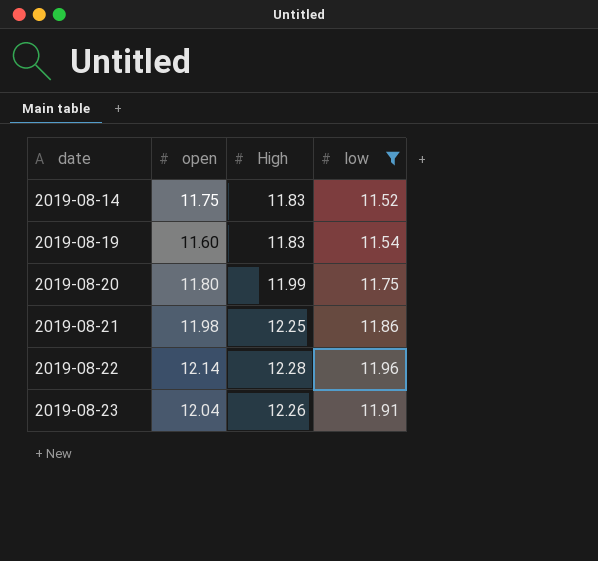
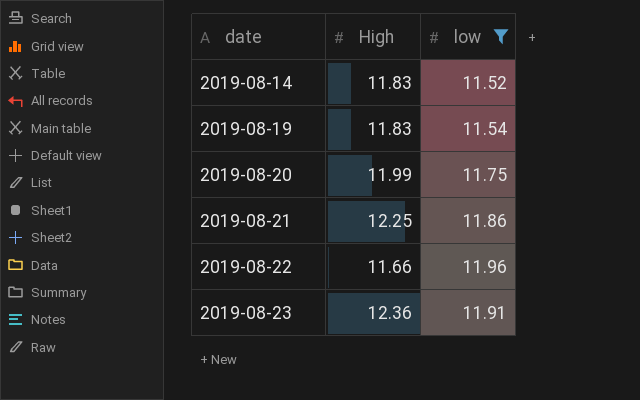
column open | position: 2 -> none
2019-08-22 | High: 12.28 -> 11.66
2019-08-23 | High: 12.26 -> 12.36

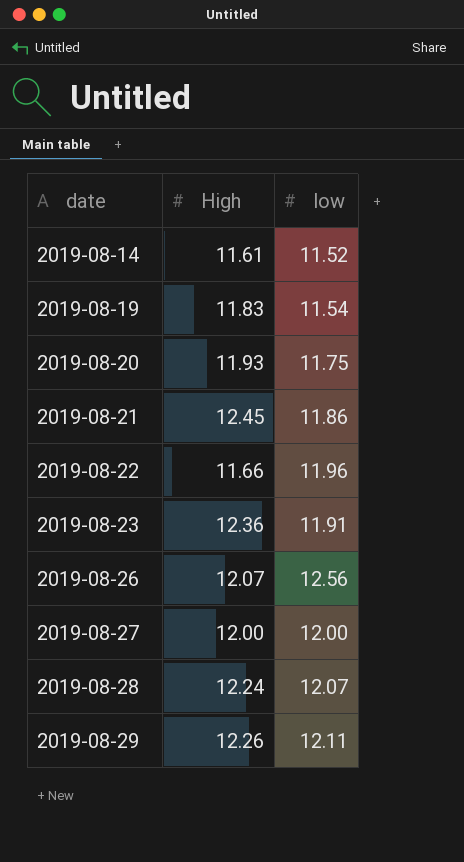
filter: low <= 11.96 -> none
2019-08-14 | High: 11.83 -> 11.61
2019-08-20 | High: 11.99 -> 11.93
2019-08-21 | High: 12.25 -> 12.45

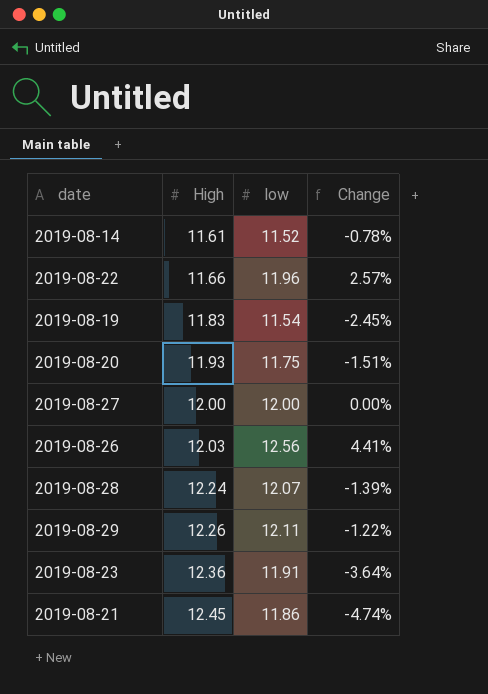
row order: date ascending -> High ascending
column Change | formula: none -> ([low] - [High]) / [High]
2019-08-26 | High: 12.07 -> 12.03

